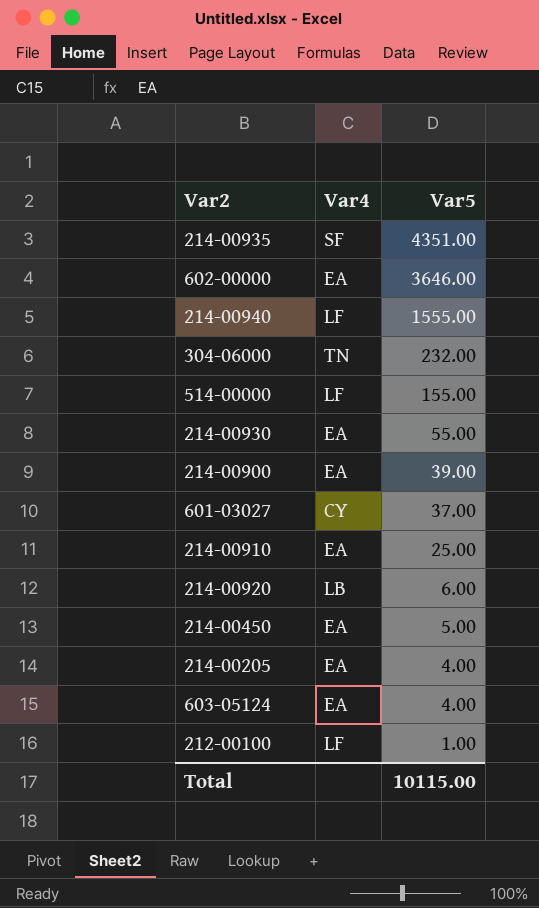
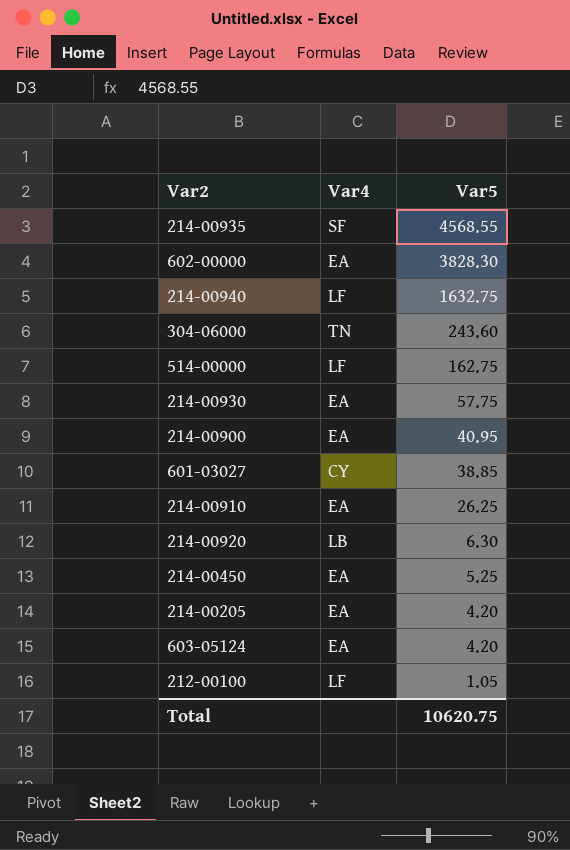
214-00935 | Var5: 4351.00 -> 4568.55
602-00000 | Var5: 3646.00 -> 3828.30
214-00940 | Var5: 1555.00 -> 1632.75
304-06000 | Var5: 232.00 -> 243.60
514-00000 | Var5: 155.00 -> 162.75
214-00930 | Var5: 55.00 -> 57.75
214-00900 | Var5: 39.00 -> 40.95
601-03027 | Var5: 37.00 -> 38.85
214-00910 | Var5: 25.00 -> 26.25
214-00920 | Var5: 6.00 -> 6.30
214-00450 | Var5: 5.00 -> 5.25
214-00205 | Var5: 4.00 -> 4.20
603-05124 | Var5: 4.00 -> 4.20
212-00100 | Var5: 1.00 -> 1.05
Total | Var5: 10115.00 -> 10620.75

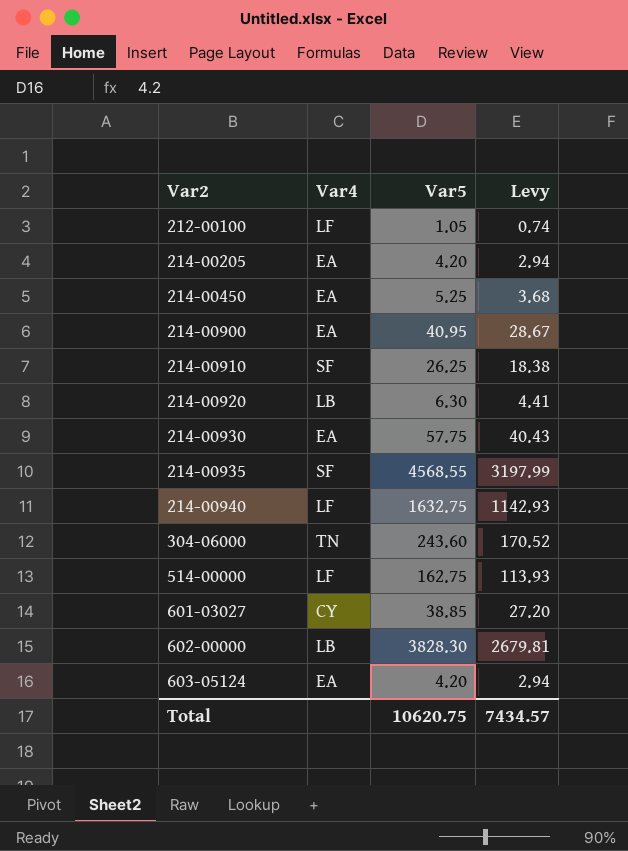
row order: Var5 descending -> Var2 ascending
column Levy | formula: none -> [Var5] * 0.7
214-00910 | Var4: EA -> SF
602-00000 | Var4: EA -> LB

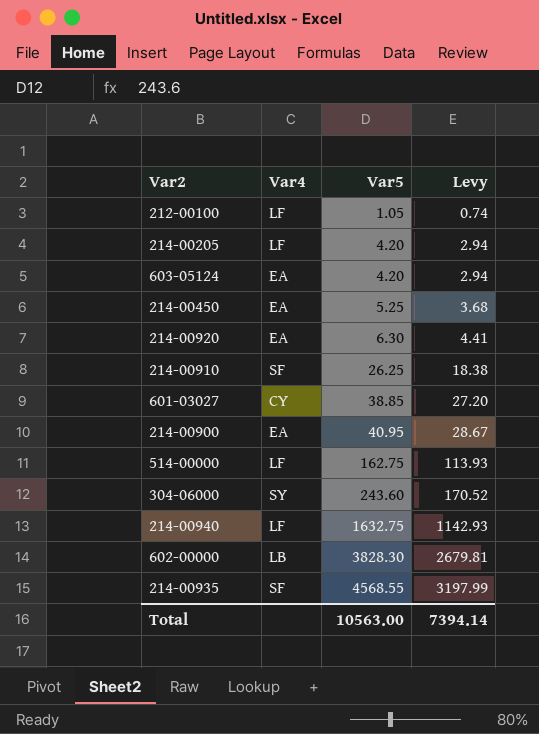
row order: Var2 ascending -> Var5 ascending
row 214-00930: EA | 57.75 | 40.43 -> none
214-00205 | Var4: EA -> LF
214-00920 | Var4: LB -> EA
304-06000 | Var4: TN -> SY
Total | Var5: 10620.75 -> 10563.00
Total | Levy: 7434.57 -> 7394.14

